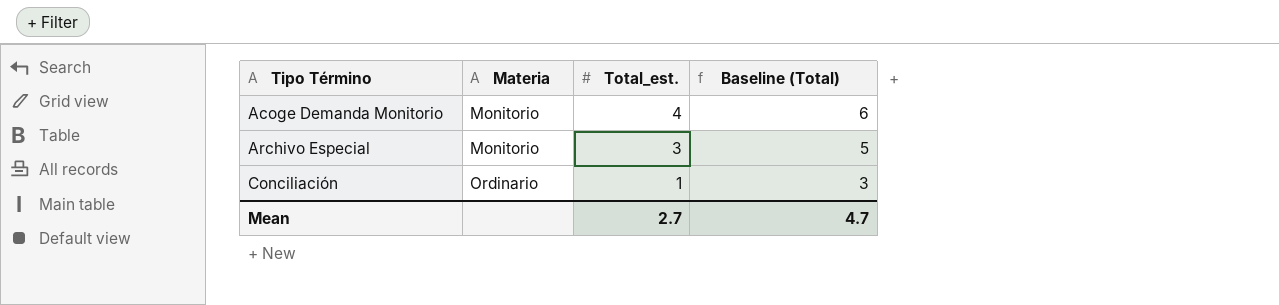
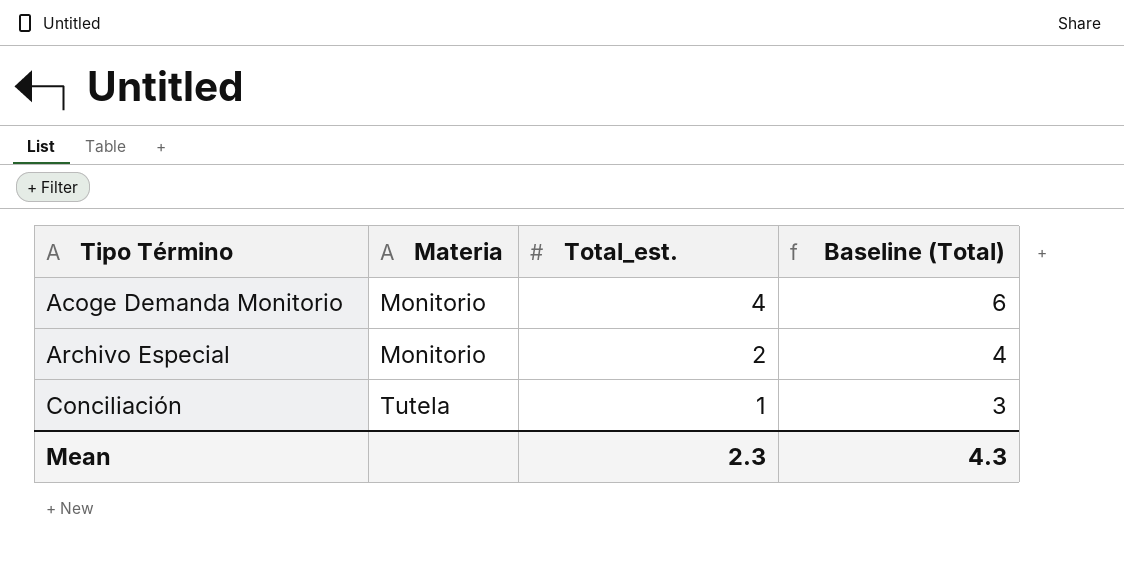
Archivo Especial | Total_est.: 3 -> 2
Archivo Especial | Baseline (Total): 5 -> 4
Conciliación | Materia: Ordinario -> Tutela
Mean | Total_est.: 2.7 -> 2.3
Mean | Baseline (Total): 4.7 -> 4.3

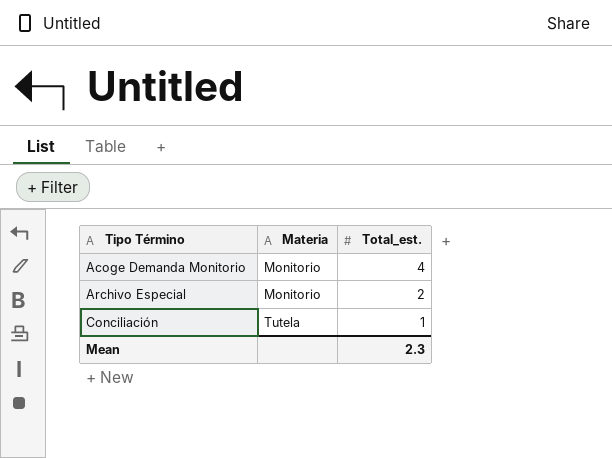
column Baseline (Total) | formula: [Total_est.] + 2 -> none

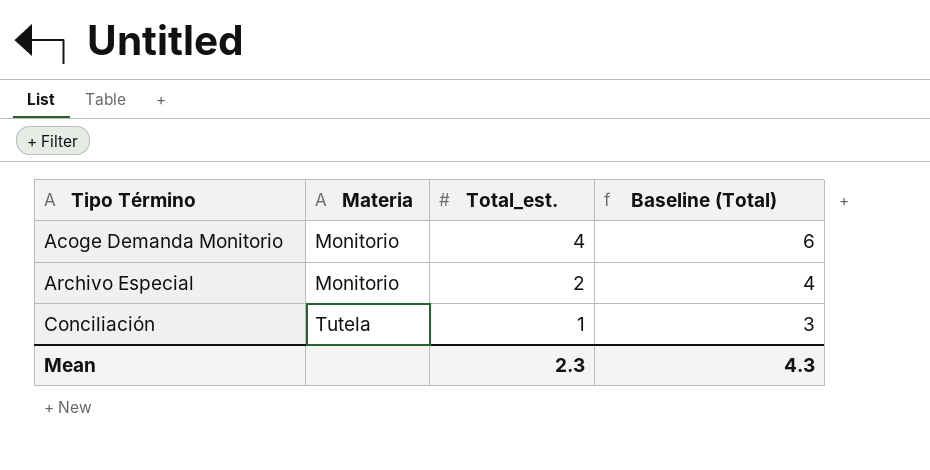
column Baseline (Total) | formula: none -> [Total_est.] + 2

